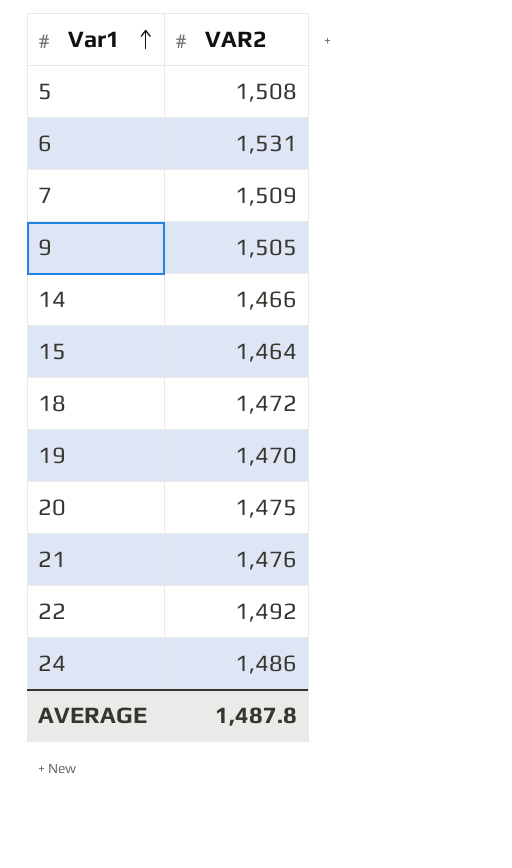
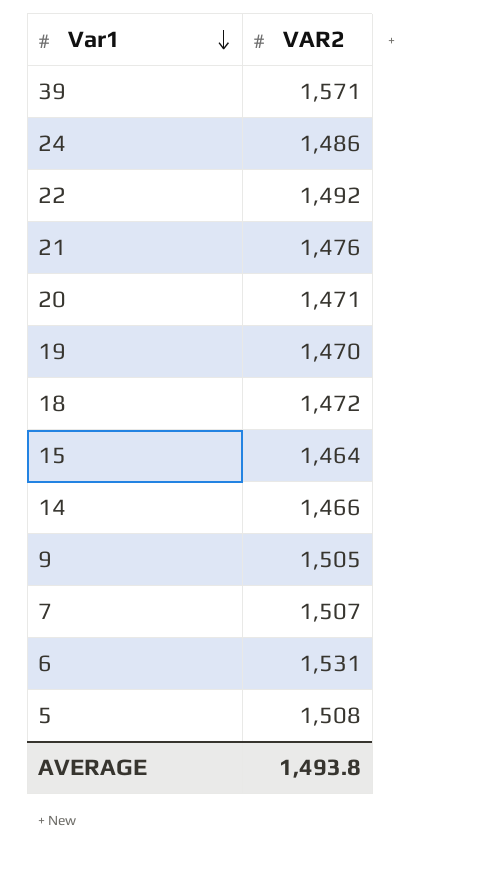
row order: Var1 ascending -> Var1 descending
row 39: none -> 1,571
20 | VAR2: 1,475 -> 1,471
7 | VAR2: 1,509 -> 1,507
AVERAGE | VAR2: 1,487.8 -> 1,493.8

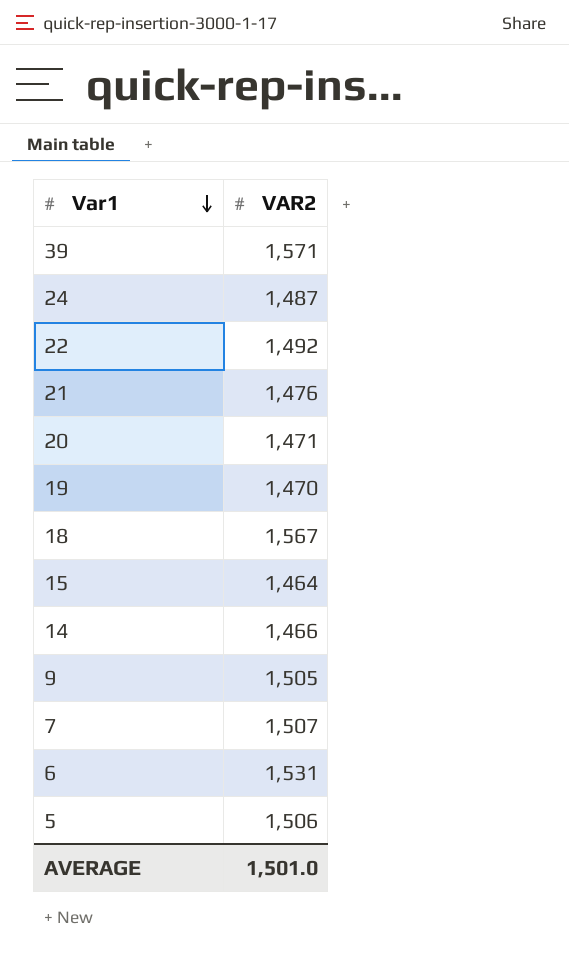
24 | VAR2: 1,486 -> 1,487
18 | VAR2: 1,472 -> 1,567
5 | VAR2: 1,508 -> 1,506
AVERAGE | VAR2: 1,493.8 -> 1,501.0

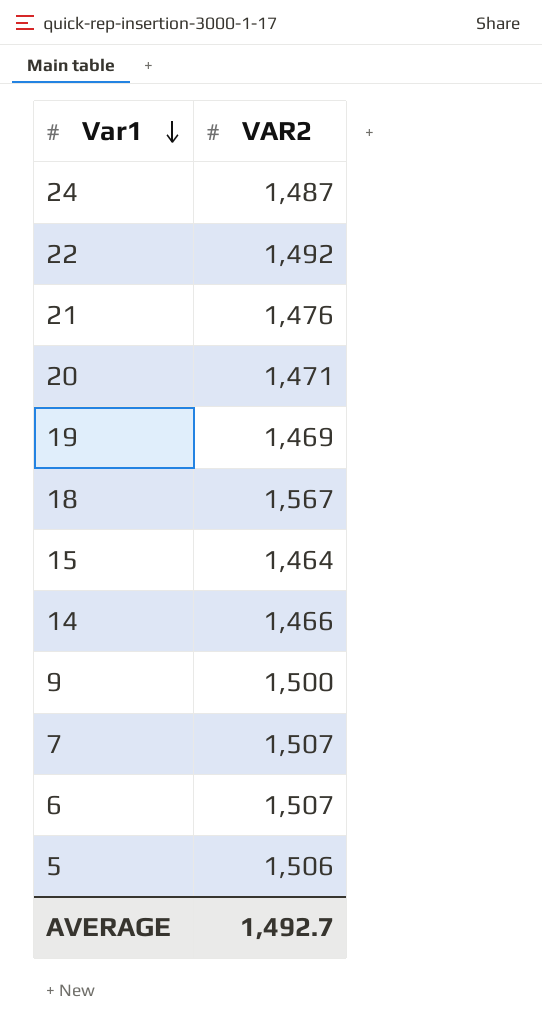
row 39: 1,571 -> none
19 | VAR2: 1,470 -> 1,469
9 | VAR2: 1,505 -> 1,500
6 | VAR2: 1,531 -> 1,507
AVERAGE | VAR2: 1,501.0 -> 1,492.7

